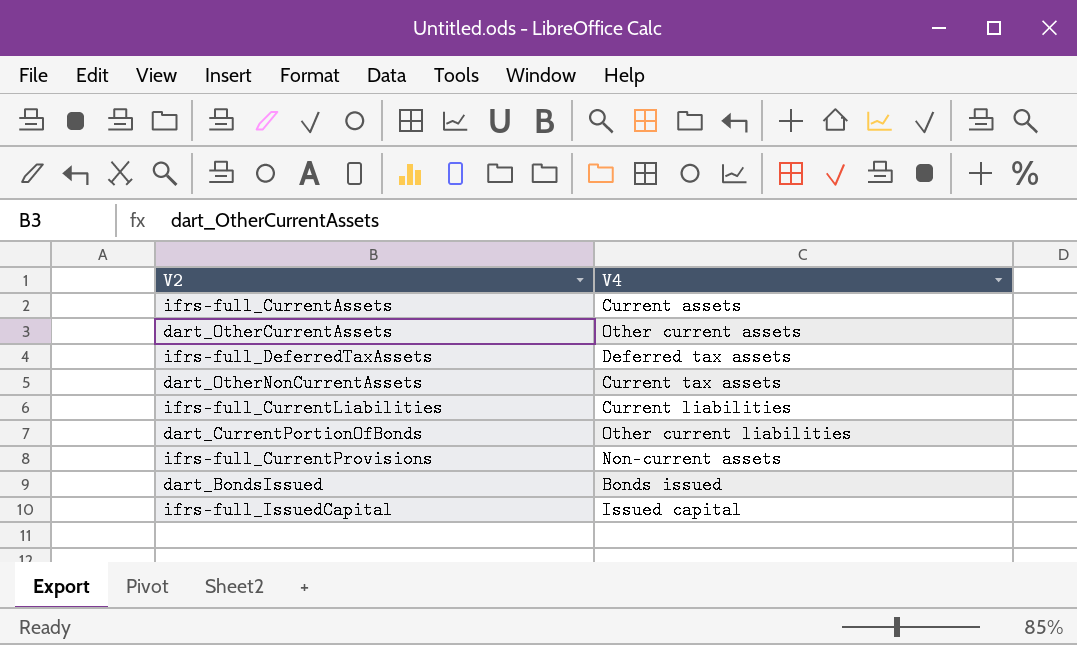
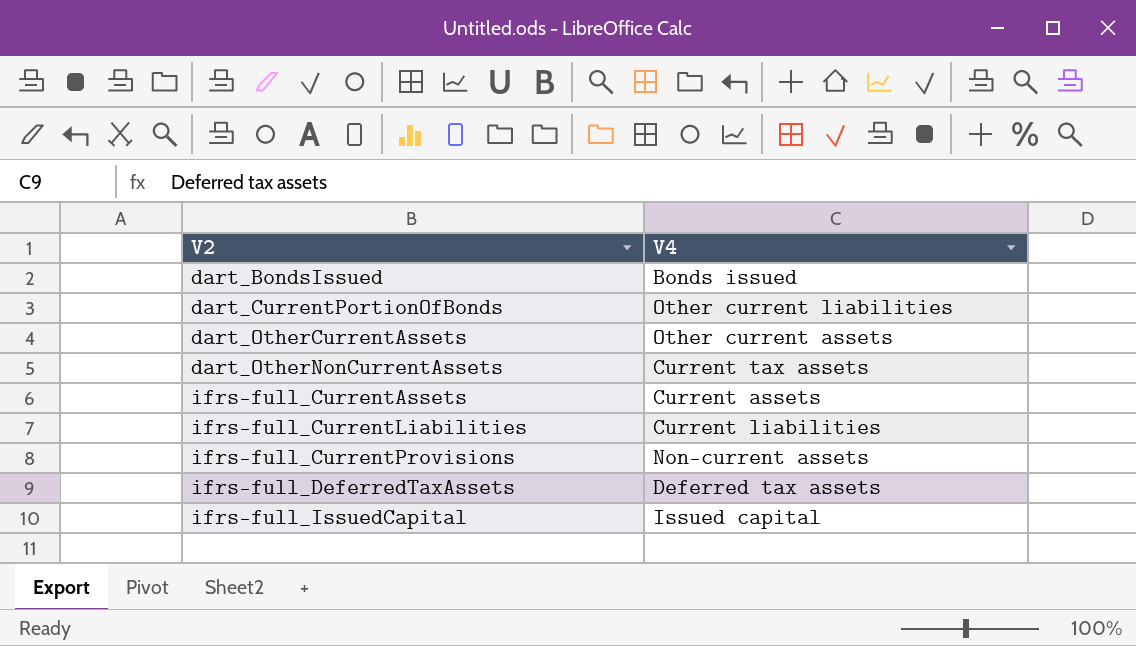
row order: none -> V2 ascending

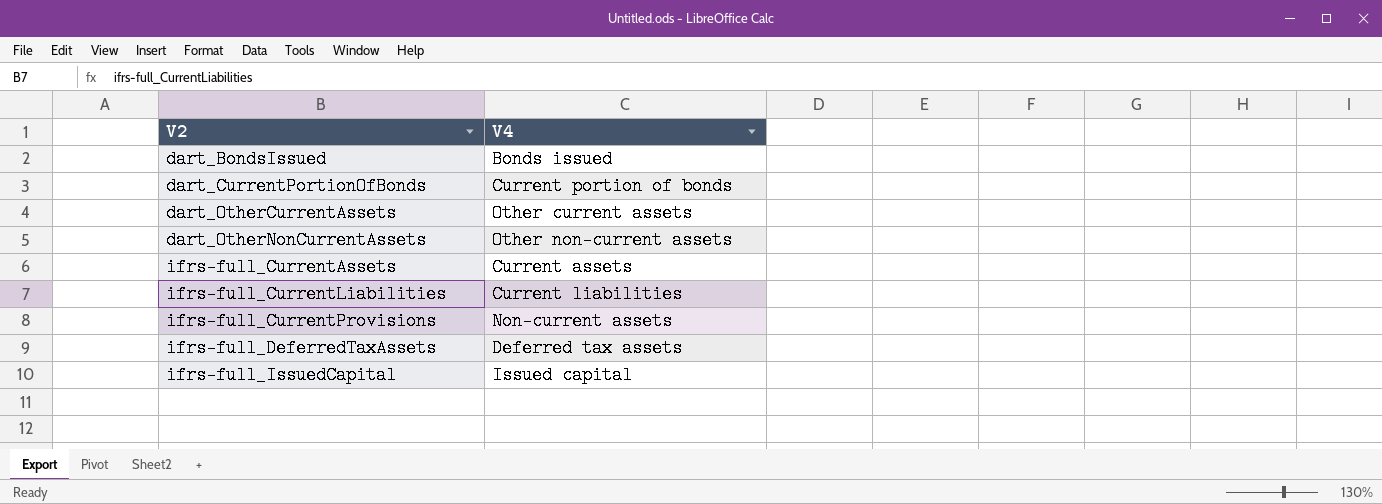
dart_CurrentPortionOfBonds | V4: Other current liabilities -> Current portion of bonds
dart_OtherNonCurrentAssets | V4: Current tax assets -> Other non-current assets

